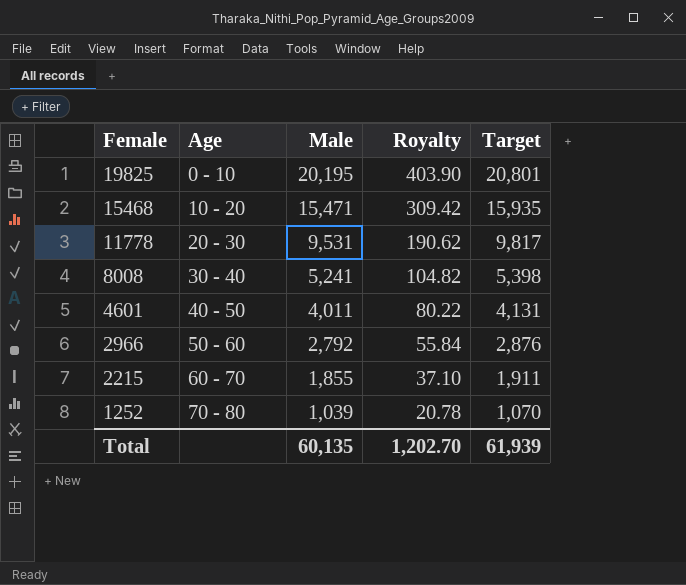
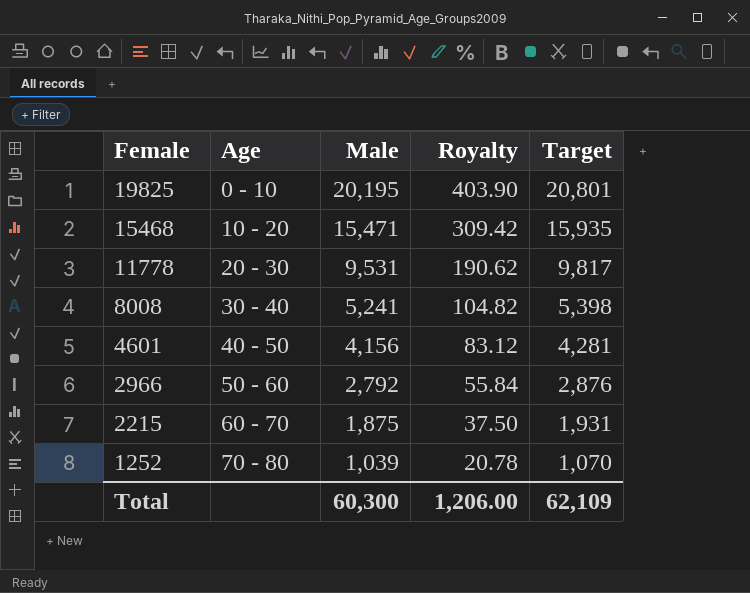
4601 | Male: 4,011 -> 4,156
4601 | Royalty: 80.22 -> 83.12
4601 | Target: 4,131 -> 4,281
2215 | Male: 1,855 -> 1,875
2215 | Royalty: 37.10 -> 37.50
2215 | Target: 1,911 -> 1,931
Total | Male: 60,135 -> 60,300
Total | Royalty: 1,202.70 -> 1,206.00
Total | Target: 61,939 -> 62,109

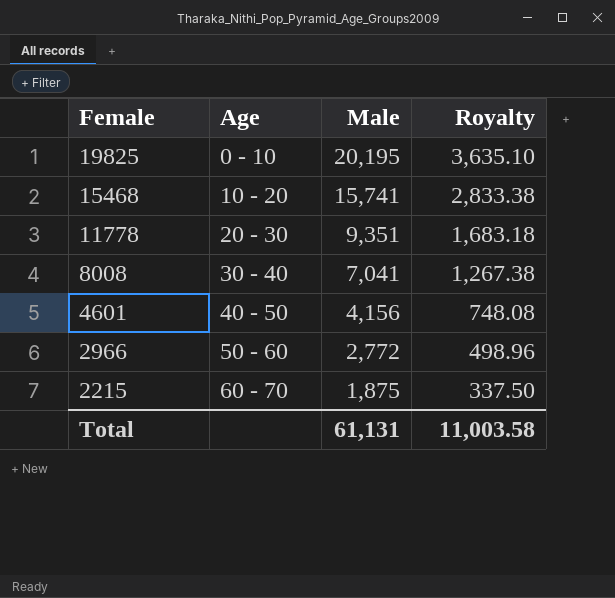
column Target | formula: [Male] * 1.03 -> none
column Royalty | formula: [Male] * 0.02 -> [Male] * 0.18
row 1252: 70 - 80 | 1,039 | 20.78 | 1,070 -> none
15468 | Male: 15,471 -> 15,741
11778 | Male: 9,531 -> 9,351
8008 | Male: 5,241 -> 7,041
2966 | Male: 2,792 -> 2,772
Total | Male: 60,300 -> 61,131
Total | Royalty: 1,206.00 -> 11,003.58

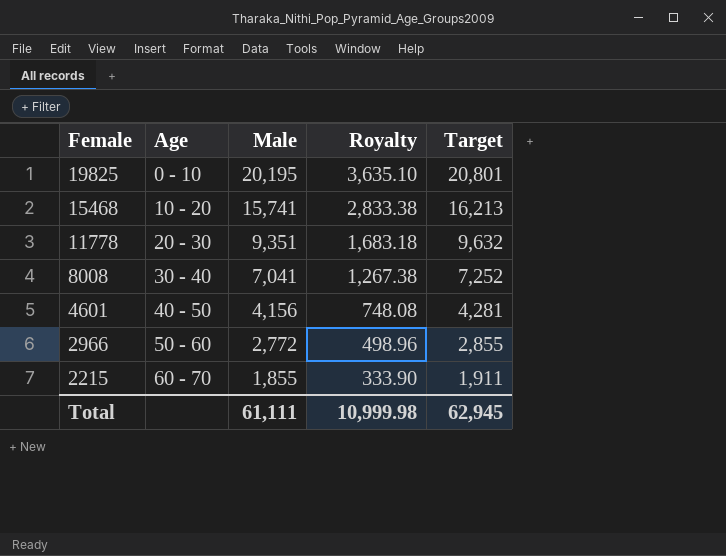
column Target | formula: none -> [Male] * 1.03
2215 | Male: 1,875 -> 1,855
2215 | Royalty: 337.50 -> 333.90
Total | Male: 61,131 -> 61,111
Total | Royalty: 11,003.58 -> 10,999.98

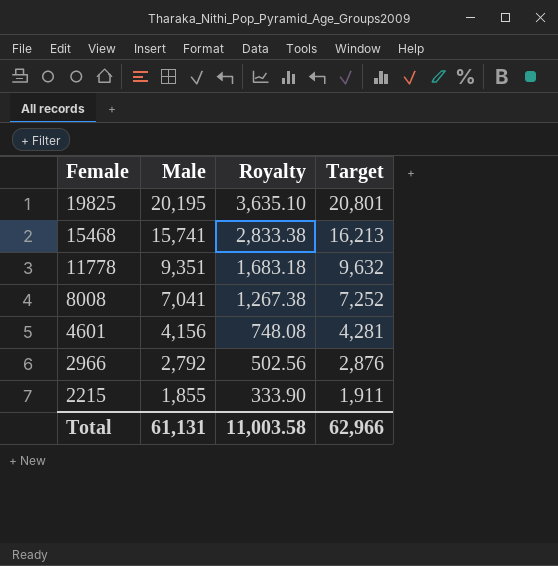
column Age | position: 2 -> none
2966 | Male: 2,772 -> 2,792
2966 | Royalty: 498.96 -> 502.56
2966 | Target: 2,855 -> 2,876
Total | Male: 61,111 -> 61,131
Total | Royalty: 10,999.98 -> 11,003.58
Total | Target: 62,945 -> 62,966

